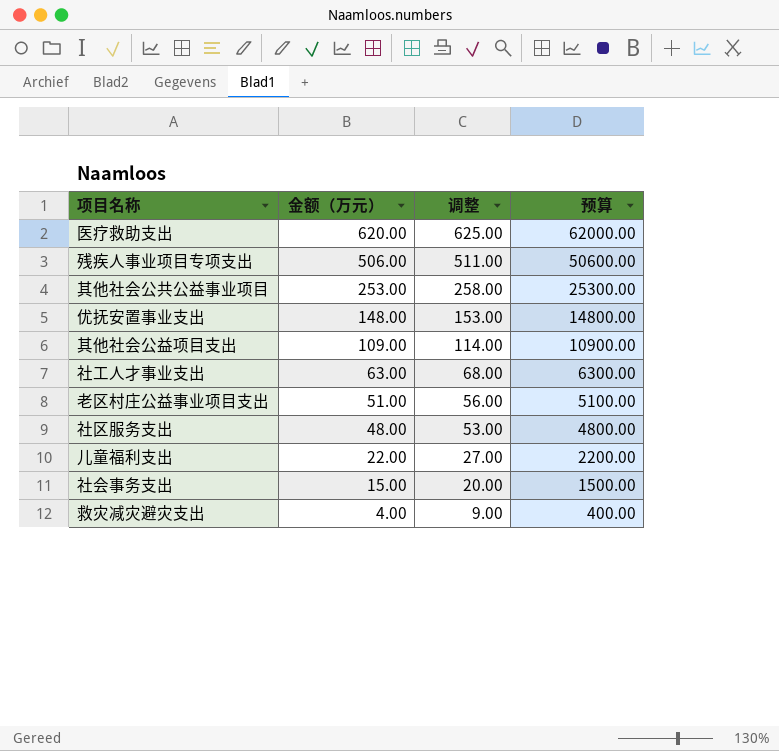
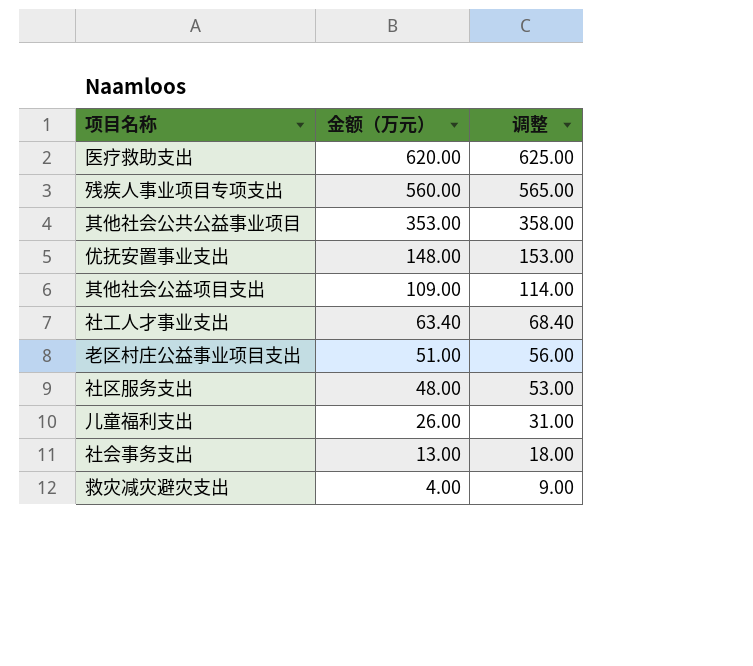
column 预算 | formula: [金额（万元）] * 100 -> none
残疾人事业项目专项支出 | 金额（万元）: 506.00 -> 560.00
残疾人事业项目专项支出 | 调整: 511.00 -> 565.00
其他社会公共公益事业项目 | 金额（万元）: 253.00 -> 353.00
其他社会公共公益事业项目 | 调整: 258.00 -> 358.00
社工人才事业支出 | 金额（万元）: 63.00 -> 63.40
社工人才事业支出 | 调整: 68.00 -> 68.40
儿童福利支出 | 金额（万元）: 22.00 -> 26.00
儿童福利支出 | 调整: 27.00 -> 31.00
社会事务支出 | 金额（万元）: 15.00 -> 13.00
社会事务支出 | 调整: 20.00 -> 18.00

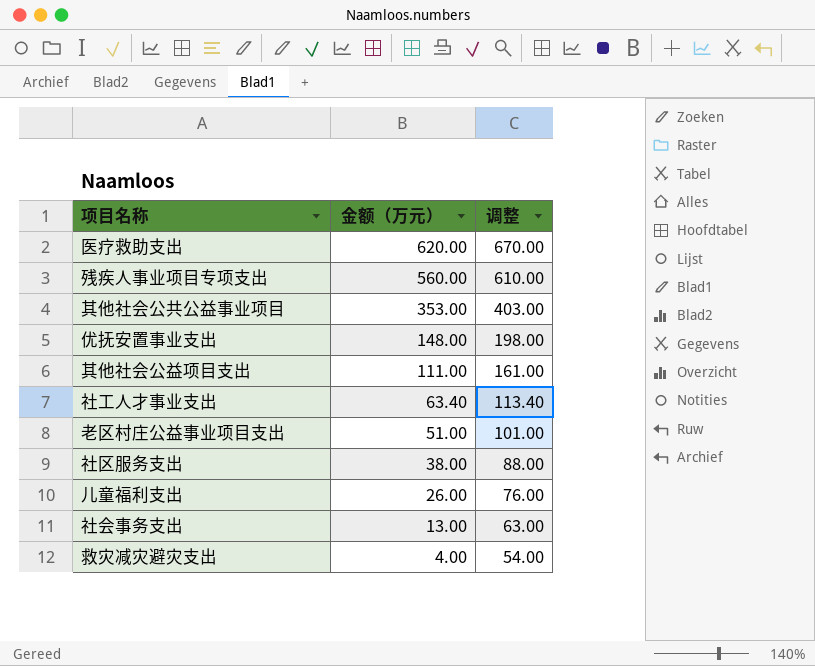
column 调整 | formula: [金额（万元）] + 5 -> [金额（万元）] + 50
其他社会公益项目支出 | 金额（万元）: 109.00 -> 111.00
社区服务支出 | 金额（万元）: 48.00 -> 38.00

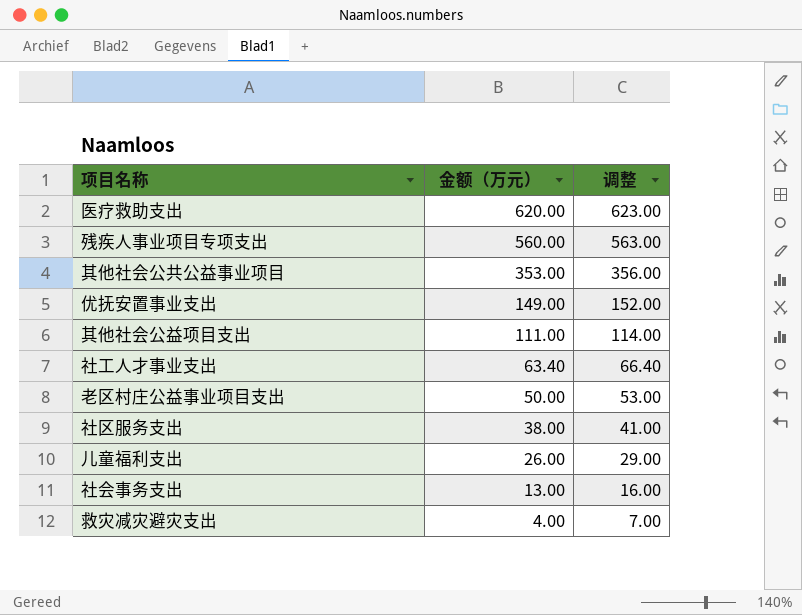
column 调整 | formula: [金额（万元）] + 50 -> [金额（万元）] + 3
优抚安置事业支出 | 金额（万元）: 148.00 -> 149.00
老区村庄公益事业项目支出 | 金额（万元）: 51.00 -> 50.00

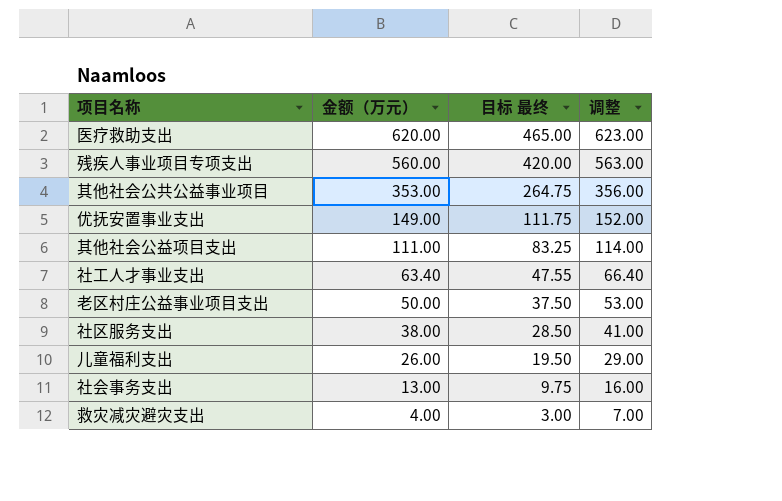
column 目标 最终 | formula: none -> [金额（万元）] * 0.75

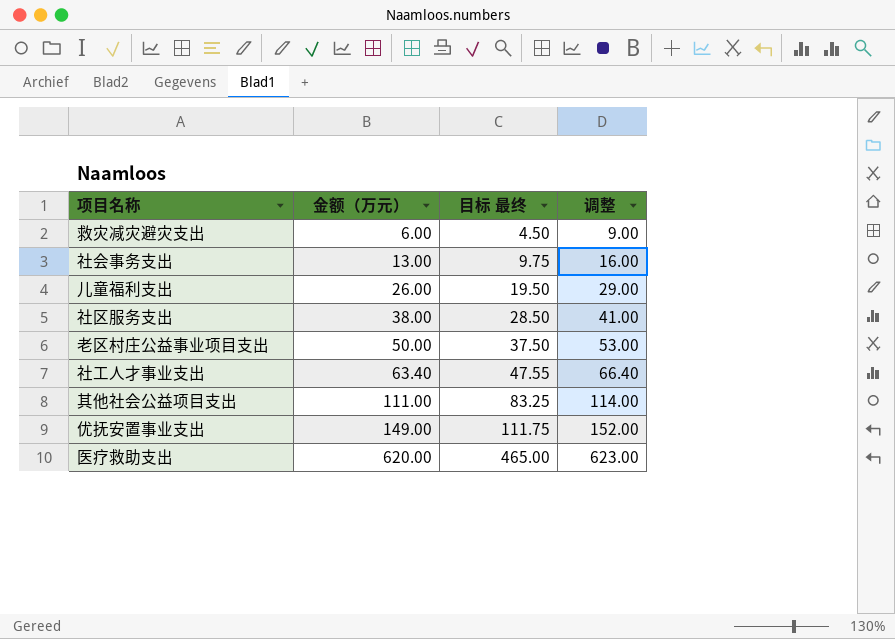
row order: 金额（万元） descending -> 金额（万元） ascending
row 残疾人事业项目专项支出: 560.00 | 420.00 | 563.00 -> none
row 其他社会公共公益事业项目: 353.00 | 264.75 | 356.00 -> none
救灾减灾避灾支出 | 金额（万元）: 4.00 -> 6.00
救灾减灾避灾支出 | 目标 最终: 3.00 -> 4.50
救灾减灾避灾支出 | 调整: 7.00 -> 9.00

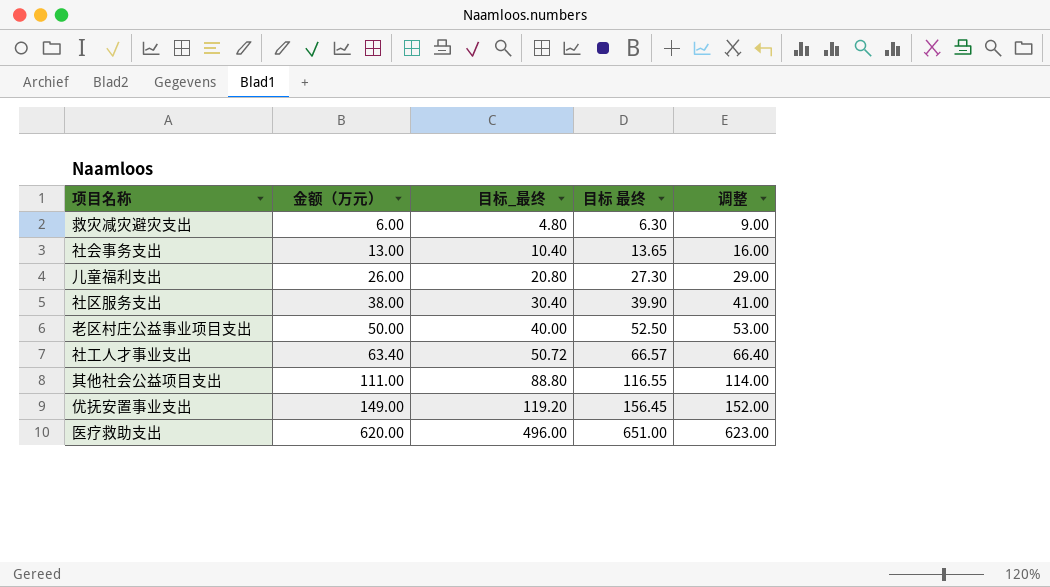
column 目标_最终 | formula: none -> [金额（万元）] * 0.8
column 目标 最终 | formula: [金额（万元）] * 0.75 -> [金额（万元）] * 1.05

